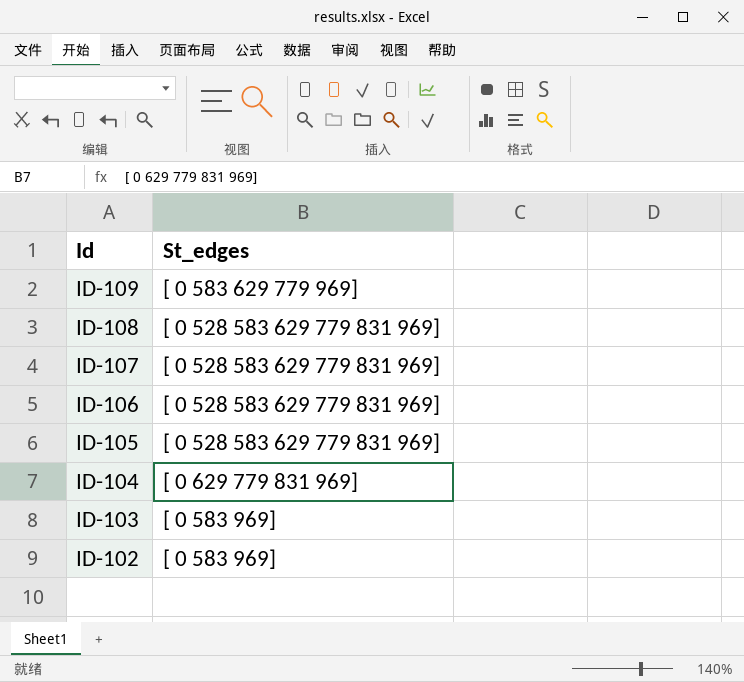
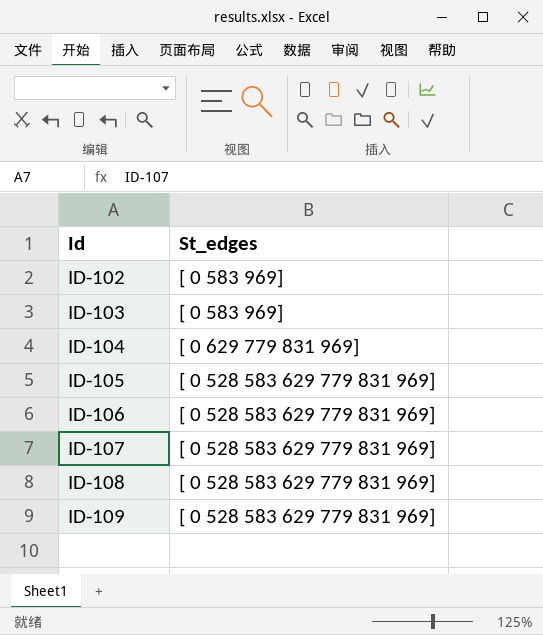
row order: Id descending -> Id ascending
ID-109 | St_edges: [ 0 583 629 779 969] -> [ 0 528 583 629 779 831 969]

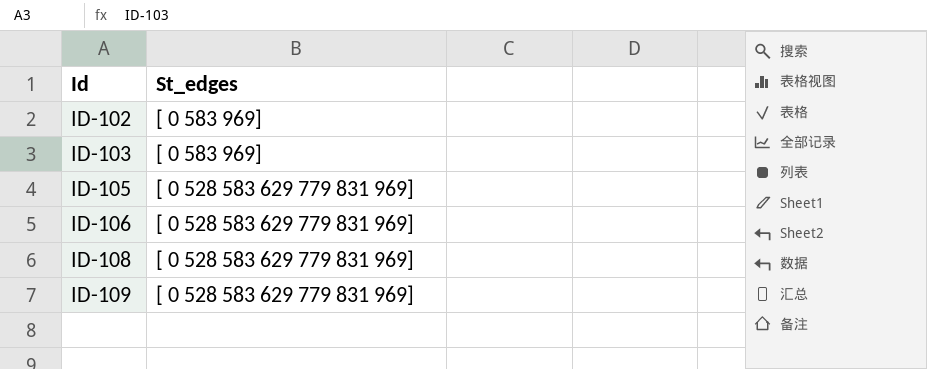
row ID-104: [ 0 629 779 831 969] -> none
row ID-107: [ 0 528 583 629 779 831 969] -> none

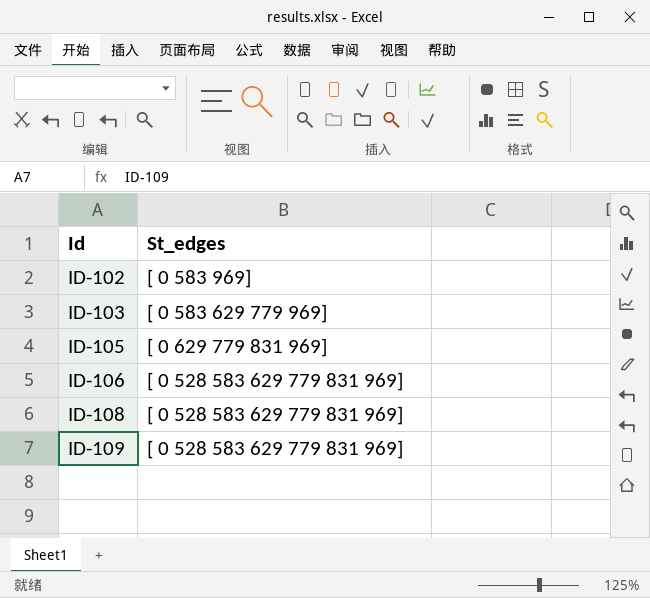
ID-103 | St_edges: [ 0 583 969] -> [ 0 583 629 779 969]
ID-105 | St_edges: [ 0 528 583 629 779 831 969] -> [ 0 629 779 831 969]

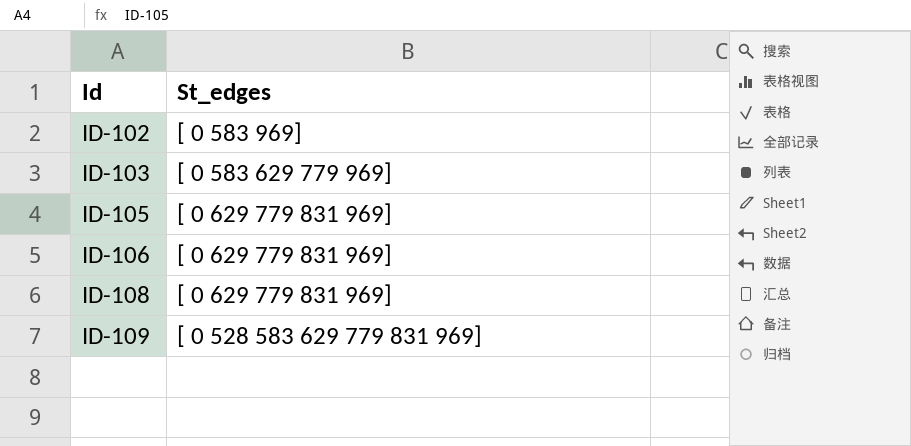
ID-106 | St_edges: [ 0 528 583 629 779 831 969] -> [ 0 629 779 831 969]
ID-108 | St_edges: [ 0 528 583 629 779 831 969] -> [ 0 629 779 831 969]

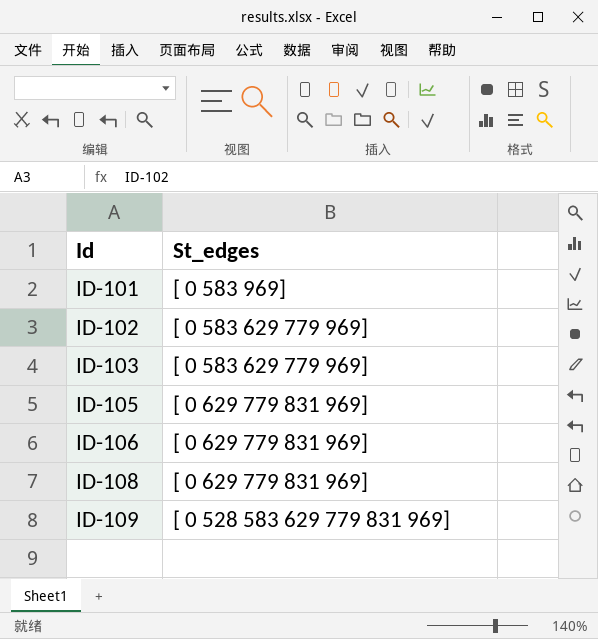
row ID-101: none -> [ 0 583 969]
ID-102 | St_edges: [ 0 583 969] -> [ 0 583 629 779 969]

